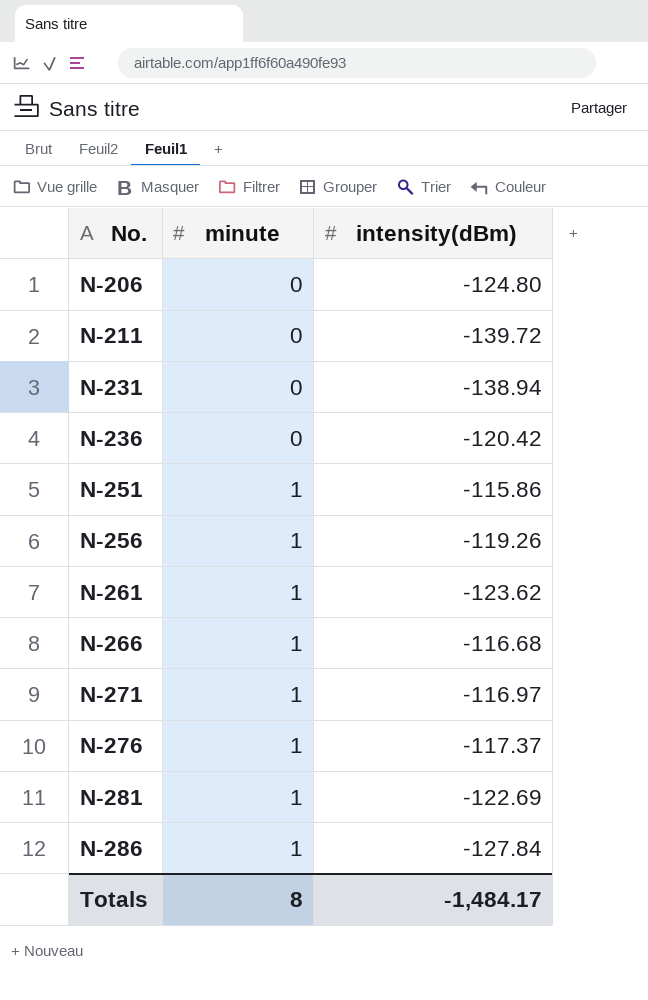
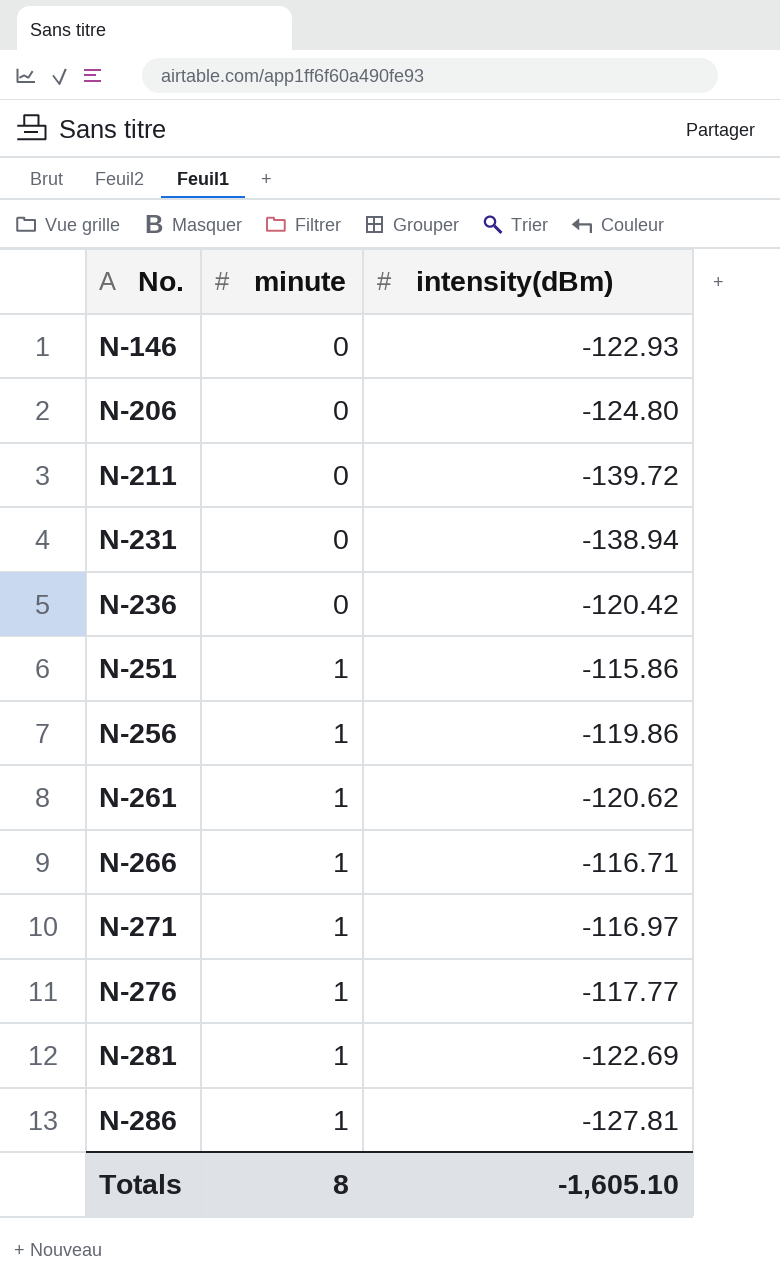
row N-146: none -> 0 | -122.93
N-256 | intensity(dBm): -119.26 -> -119.86
N-261 | intensity(dBm): -123.62 -> -120.62
N-266 | intensity(dBm): -116.68 -> -116.71
N-276 | intensity(dBm): -117.37 -> -117.77
N-286 | intensity(dBm): -127.84 -> -127.81
Totals | intensity(dBm): -1,484.17 -> -1,605.10

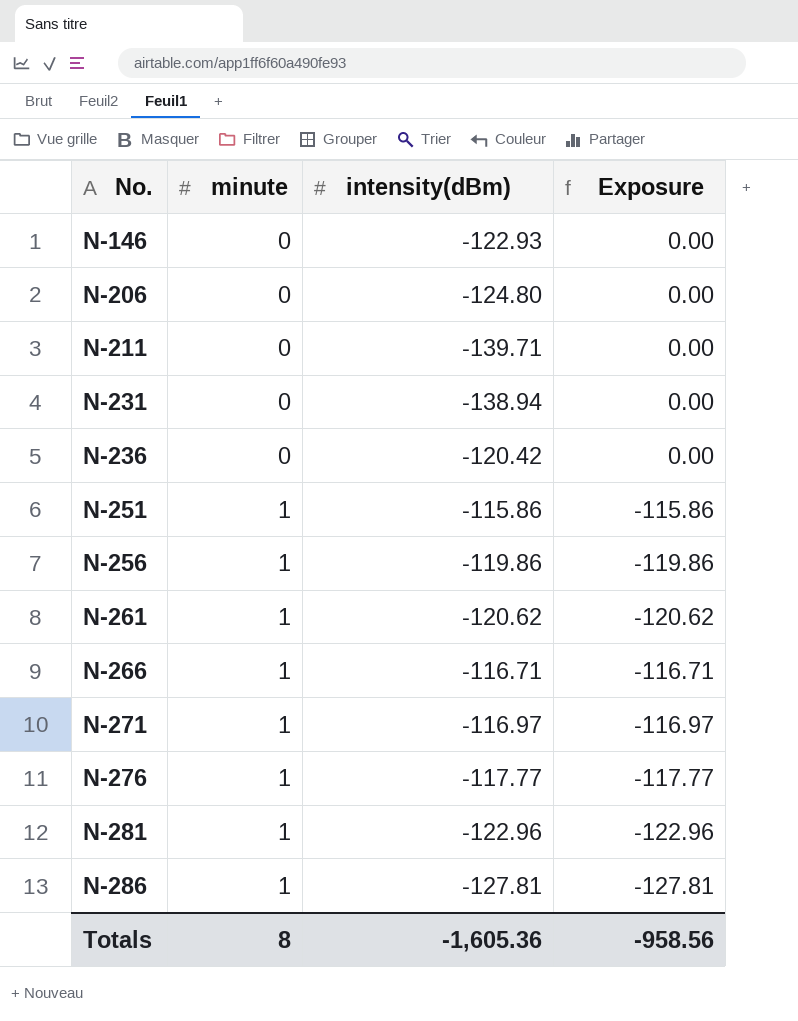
column Exposure | formula: none -> [minute] * [intensity(dBm)]
N-211 | intensity(dBm): -139.72 -> -139.71
N-281 | intensity(dBm): -122.69 -> -122.96
Totals | intensity(dBm): -1,605.10 -> -1,605.36

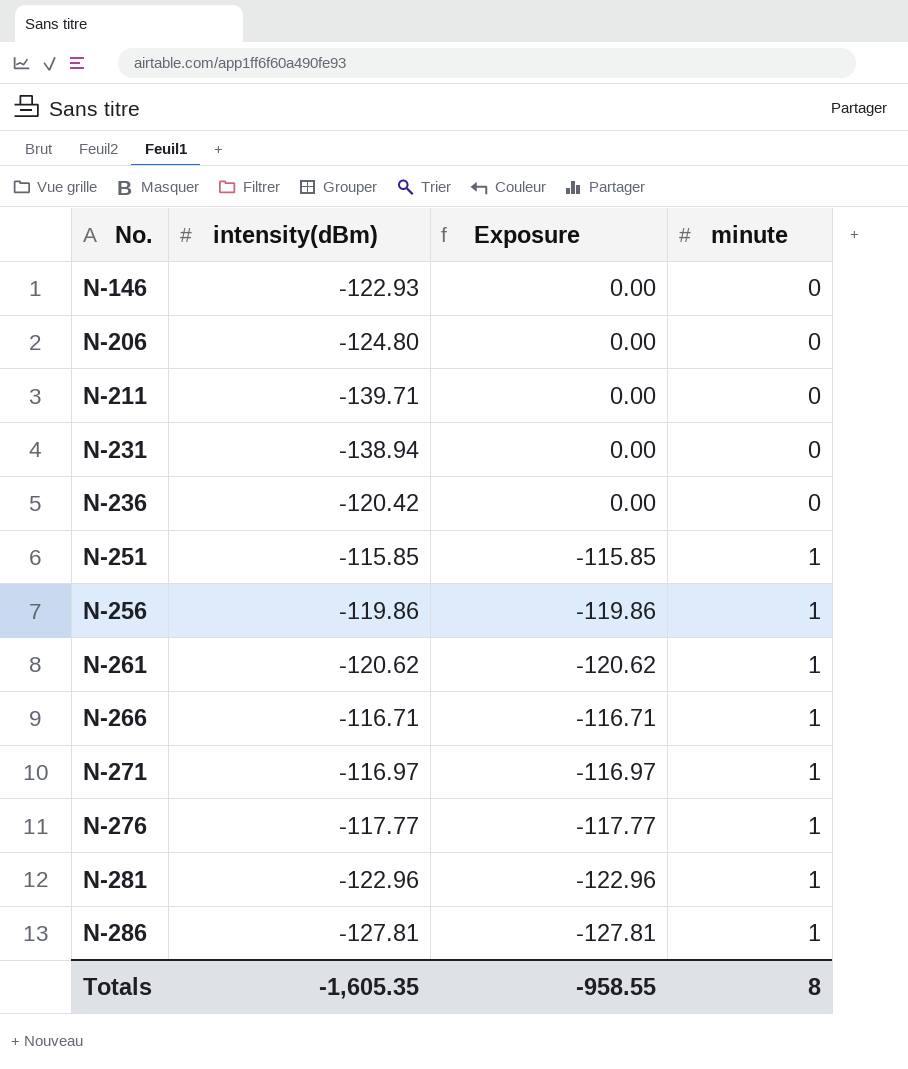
column minute | position: 2 -> 4
N-251 | intensity(dBm): -115.86 -> -115.85
N-251 | Exposure: -115.86 -> -115.85
Totals | intensity(dBm): -1,605.36 -> -1,605.35
Totals | Exposure: -958.56 -> -958.55

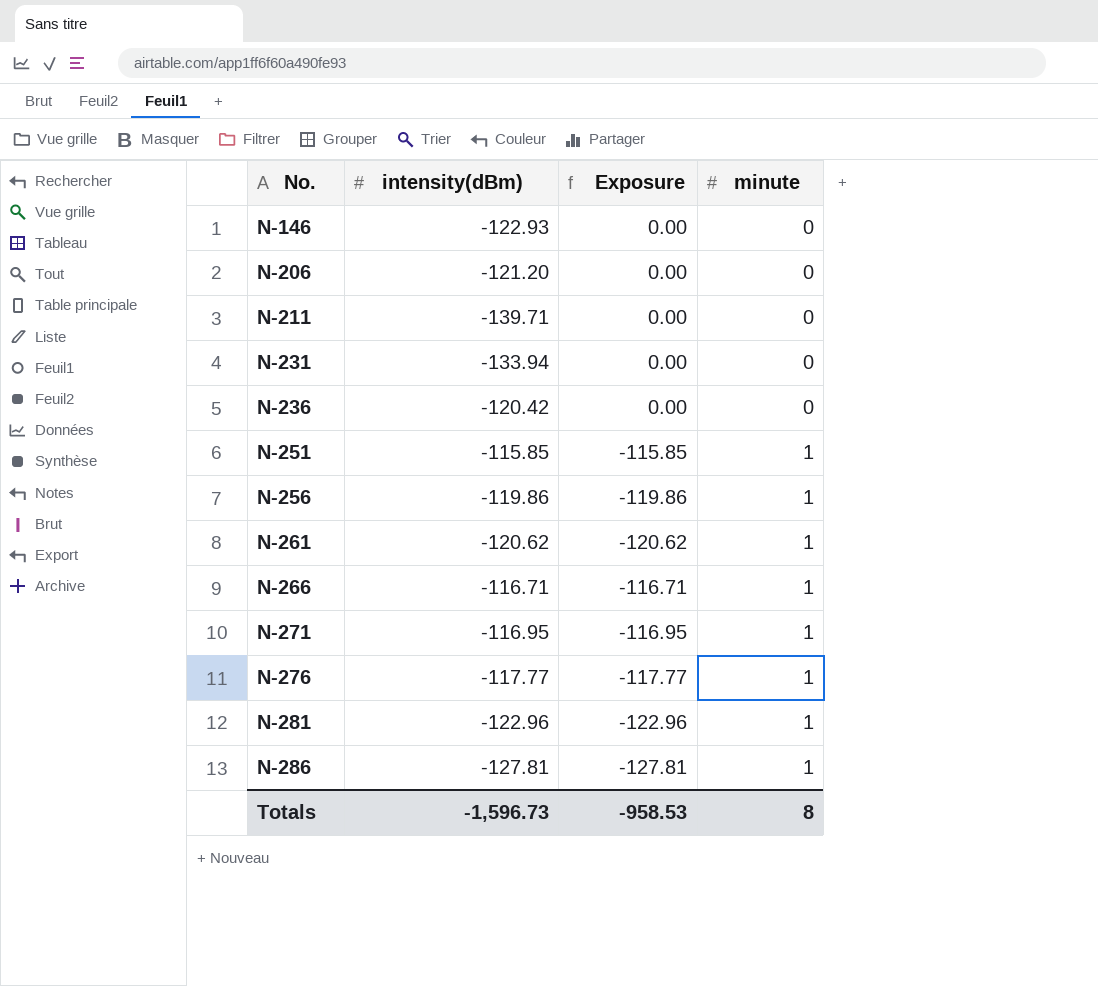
N-206 | intensity(dBm): -124.80 -> -121.20
N-231 | intensity(dBm): -138.94 -> -133.94
N-271 | intensity(dBm): -116.97 -> -116.95
N-271 | Exposure: -116.97 -> -116.95
Totals | intensity(dBm): -1,605.35 -> -1,596.73
Totals | Exposure: -958.55 -> -958.53

